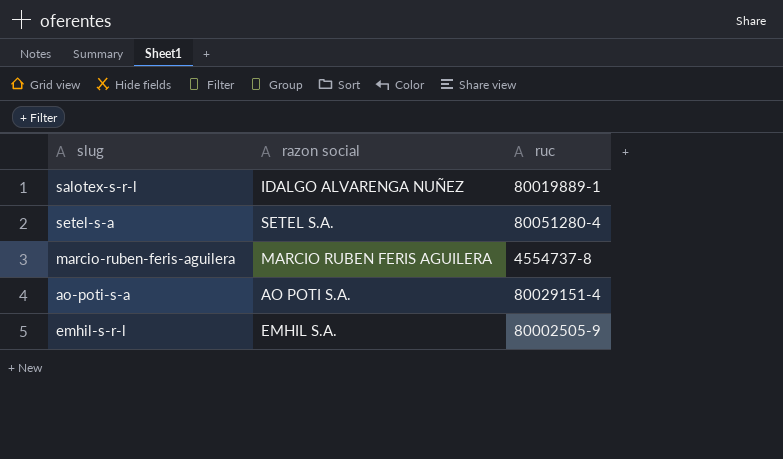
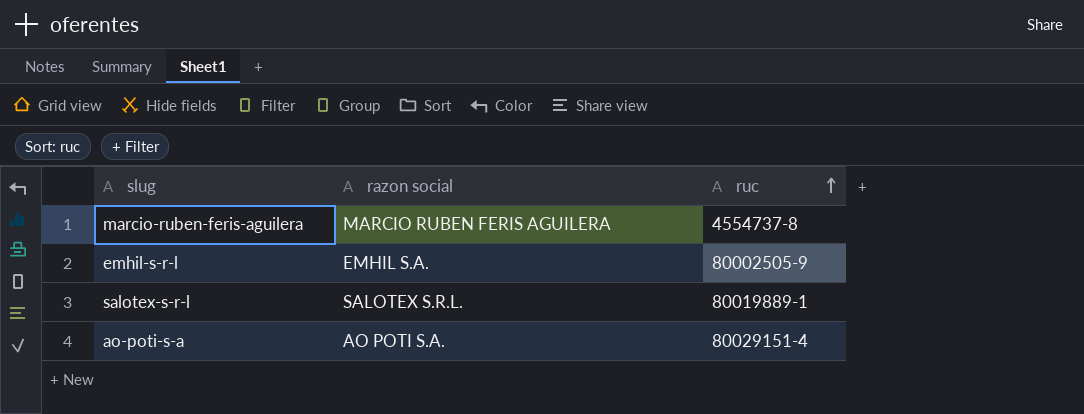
row order: none -> ruc ascending
row setel-s-a: SETEL S.A. | 80051280-4 -> none
salotex-s-r-l | razon social: IDALGO ALVARENGA NUÑEZ -> SALOTEX S.R.L.

